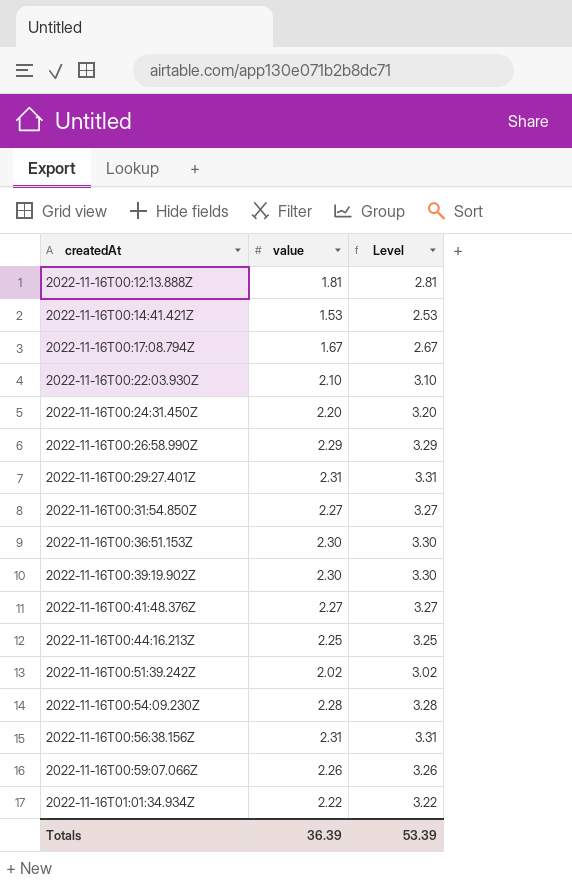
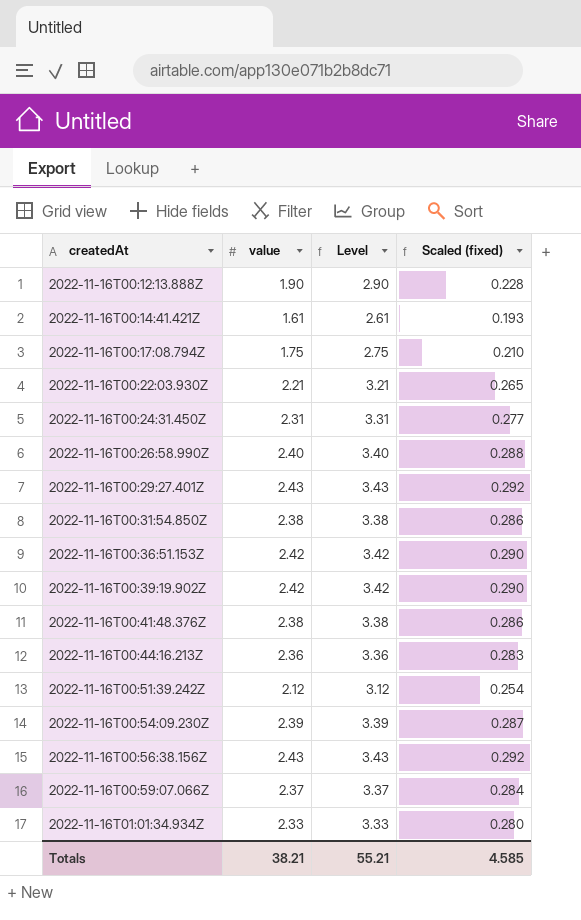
column Scaled (fixed) | formula: none -> [value] * 0.12
2022-11-16T00:12:13.888Z | value: 1.81 -> 1.90
2022-11-16T00:12:13.888Z | Level: 2.81 -> 2.90
2022-11-16T00:14:41.421Z | value: 1.53 -> 1.61
2022-11-16T00:14:41.421Z | Level: 2.53 -> 2.61
2022-11-16T00:17:08.794Z | value: 1.67 -> 1.75
2022-11-16T00:17:08.794Z | Level: 2.67 -> 2.75
2022-11-16T00:22:03.930Z | value: 2.10 -> 2.21
2022-11-16T00:22:03.930Z | Level: 3.10 -> 3.21
2022-11-16T00:24:31.450Z | value: 2.20 -> 2.31
2022-11-16T00:24:31.450Z | Level: 3.20 -> 3.31
2022-11-16T00:26:58.990Z | value: 2.29 -> 2.40
2022-11-16T00:26:58.990Z | Level: 3.29 -> 3.40
2022-11-16T00:29:27.401Z | value: 2.31 -> 2.43
2022-11-16T00:29:27.401Z | Level: 3.31 -> 3.43
2022-11-16T00:31:54.850Z | value: 2.27 -> 2.38
2022-11-16T00:31:54.850Z | Level: 3.27 -> 3.38
2022-11-16T00:36:51.153Z | value: 2.30 -> 2.42
2022-11-16T00:36:51.153Z | Level: 3.30 -> 3.42
2022-11-16T00:39:19.902Z | value: 2.30 -> 2.42
2022-11-16T00:39:19.902Z | Level: 3.30 -> 3.42
2022-11-16T00:41:48.376Z | value: 2.27 -> 2.38
2022-11-16T00:41:48.376Z | Level: 3.27 -> 3.38
2022-11-16T00:44:16.213Z | value: 2.25 -> 2.36
2022-11-16T00:44:16.213Z | Level: 3.25 -> 3.36
2022-11-16T00:51:39.242Z | value: 2.02 -> 2.12
2022-11-16T00:51:39.242Z | Level: 3.02 -> 3.12
2022-11-16T00:54:09.230Z | value: 2.28 -> 2.39
2022-11-16T00:54:09.230Z | Level: 3.28 -> 3.39
2022-11-16T00:56:38.156Z | value: 2.31 -> 2.43
2022-11-16T00:56:38.156Z | Level: 3.31 -> 3.43
2022-11-16T00:59:07.066Z | value: 2.26 -> 2.37
2022-11-16T00:59:07.066Z | Level: 3.26 -> 3.37
2022-11-16T01:01:34.934Z | value: 2.22 -> 2.33
2022-11-16T01:01:34.934Z | Level: 3.22 -> 3.33
Totals | value: 36.39 -> 38.21
Totals | Level: 53.39 -> 55.21

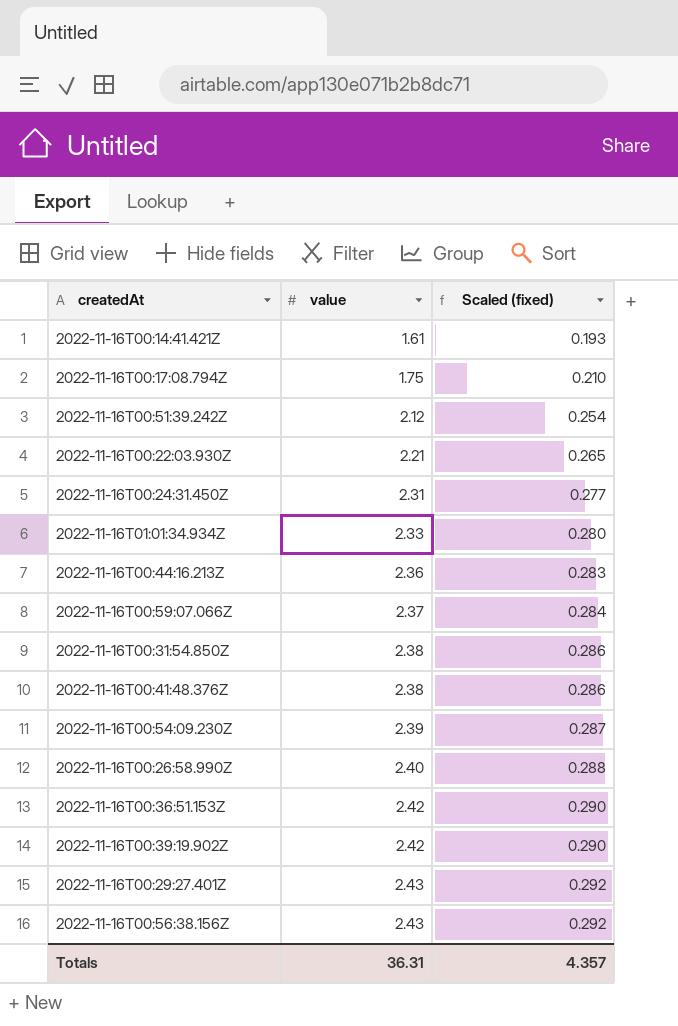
row order: createdAt ascending -> value ascending
column Level | formula: [value] + 1 -> none
row 2022-11-16T00:12:13.888Z: 1.90 | 2.90 | 0.228 -> none
Totals | value: 38.21 -> 36.31
Totals | Scaled (fixed): 4.585 -> 4.357

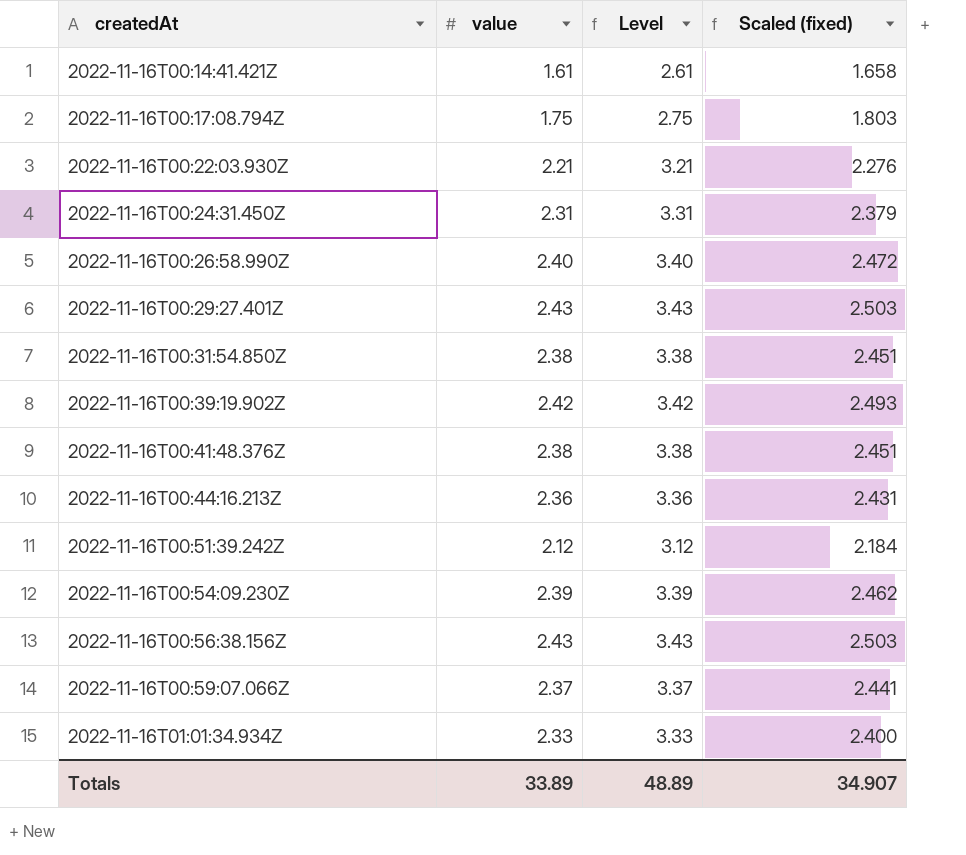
row order: value ascending -> createdAt ascending
column Level | formula: none -> [value] + 1
column Scaled (fixed) | formula: [value] * 0.12 -> [value] * 1.03
row 2022-11-16T00:36:51.153Z: 2.42 | 0.290 -> none
Totals | value: 36.31 -> 33.89
Totals | Scaled (fixed): 4.357 -> 34.907

